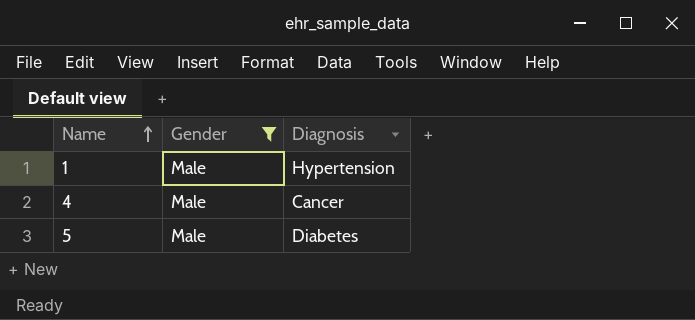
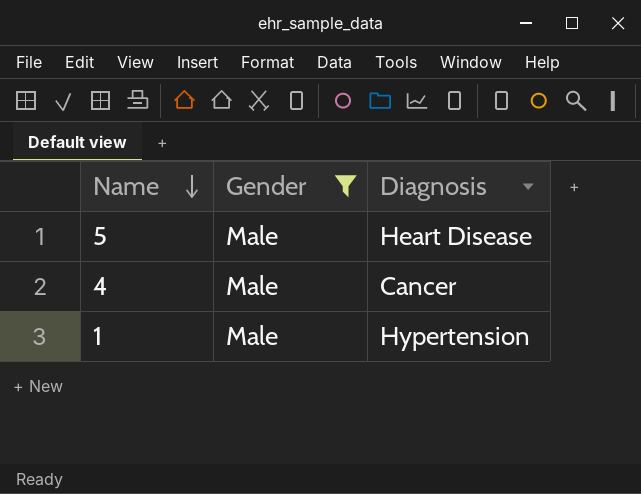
row order: Name ascending -> Name descending
5 | Diagnosis: Diabetes -> Heart Disease

